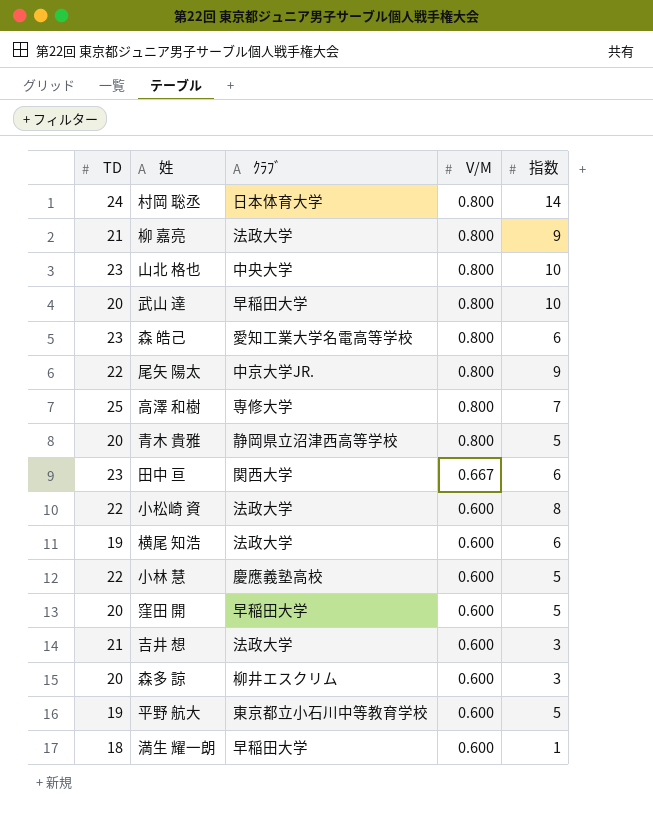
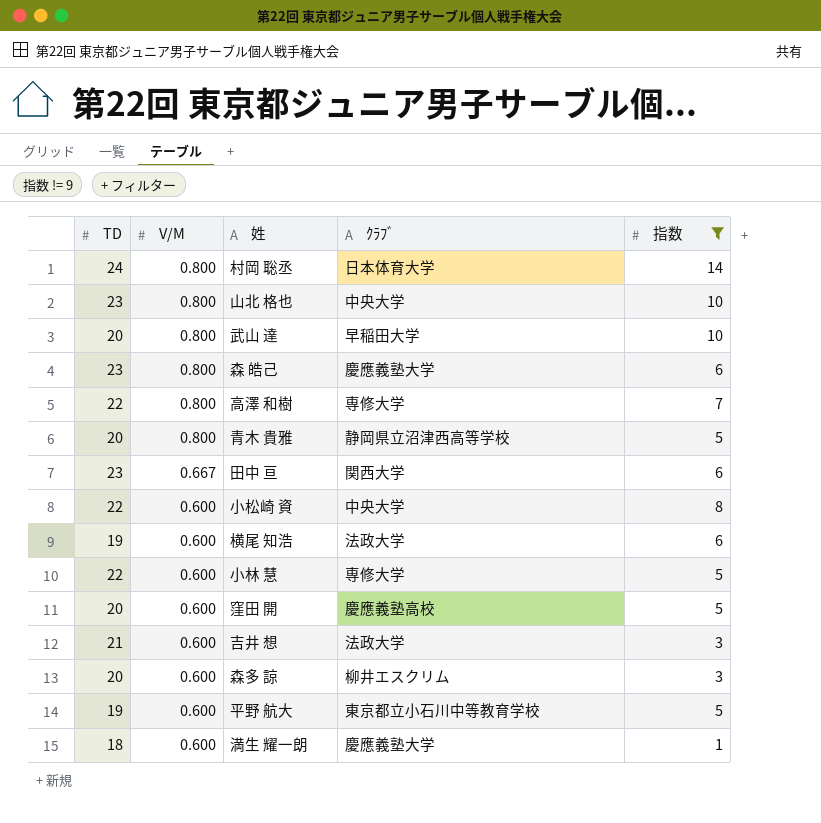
filter: none -> 指数 != 9
column V/M | position: 4 -> 2
森 皓己 | ｸﾗﾌﾞ: 愛知工業大学名電高等学校 -> 慶應義塾大学
高澤 和樹 | TD: 25 -> 22
小松崎 資 | ｸﾗﾌﾞ: 法政大学 -> 中央大学
小林 慧 | ｸﾗﾌﾞ: 慶應義塾高校 -> 専修大学
窪田 開 | ｸﾗﾌﾞ: 早稲田大学 -> 慶應義塾高校
満生 耀一朗 | ｸﾗﾌﾞ: 早稲田大学 -> 慶應義塾大学

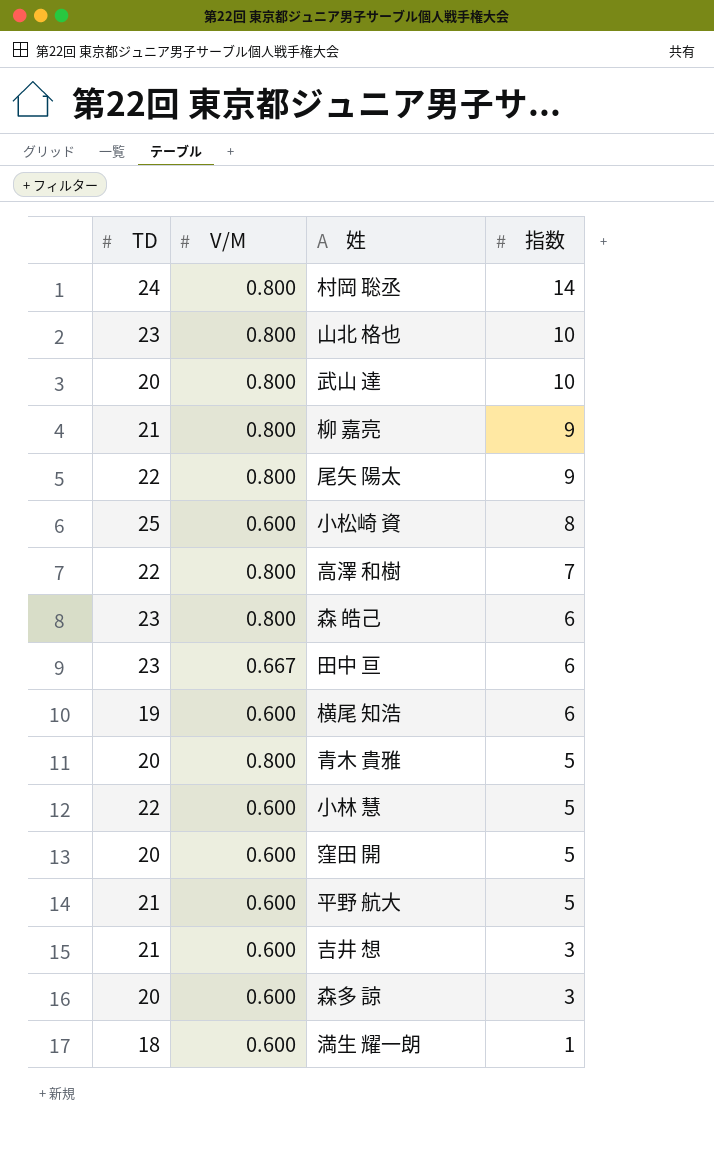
filter: 指数 != 9 -> none
row order: V/M descending -> 指数 descending
column ｸﾗﾌﾞ | position: 4 -> none
小松崎 資 | TD: 22 -> 25
平野 航大 | TD: 19 -> 21

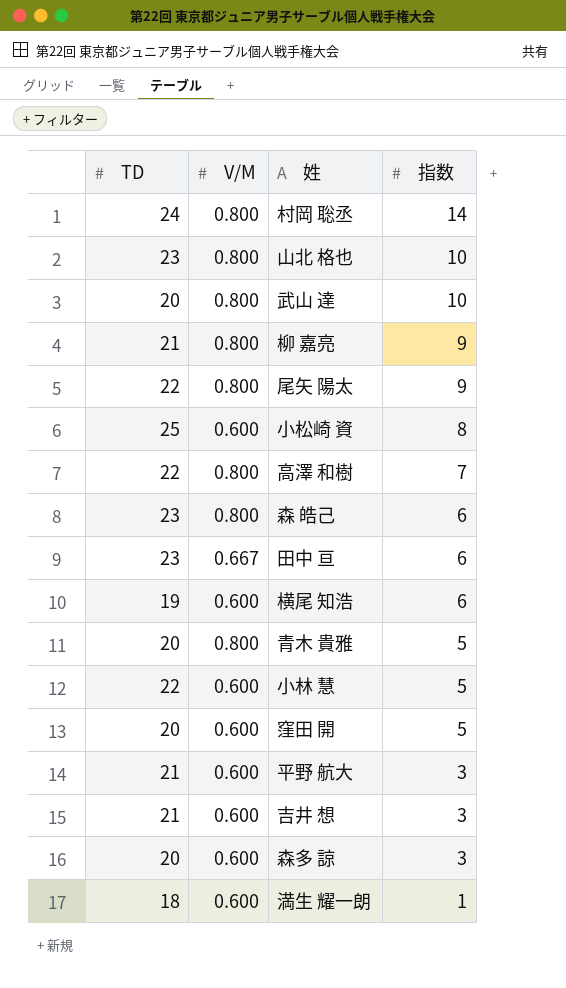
平野 航大 | 指数: 5 -> 3

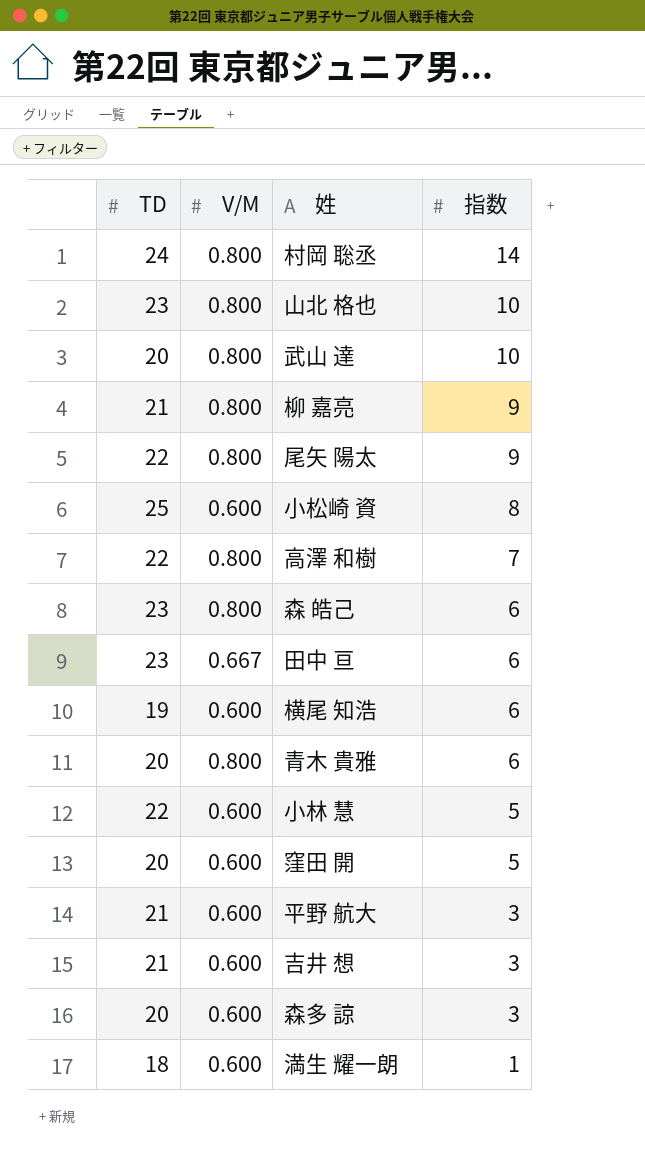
青木 貴雅 | 指数: 5 -> 6

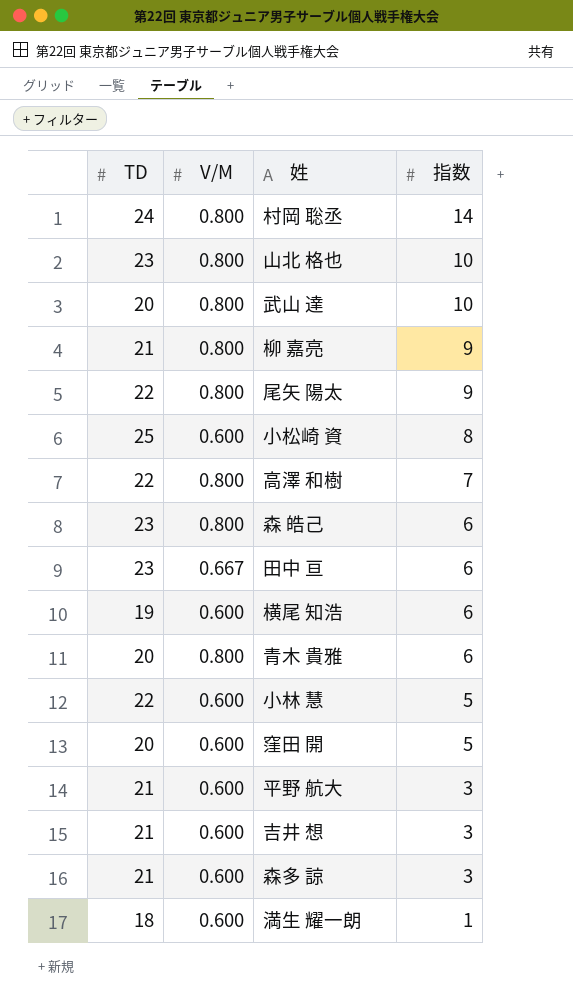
森多 諒 | TD: 20 -> 21

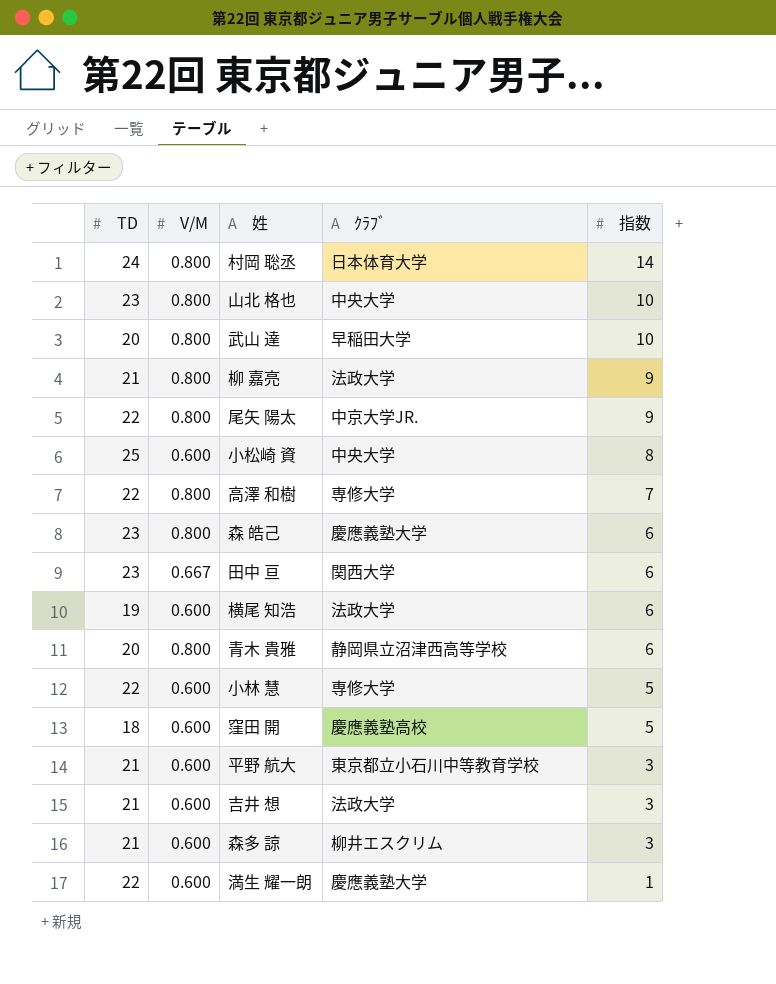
column ｸﾗﾌﾞ | position: none -> 4
窪田 開 | TD: 20 -> 18
満生 耀一朗 | TD: 18 -> 22

